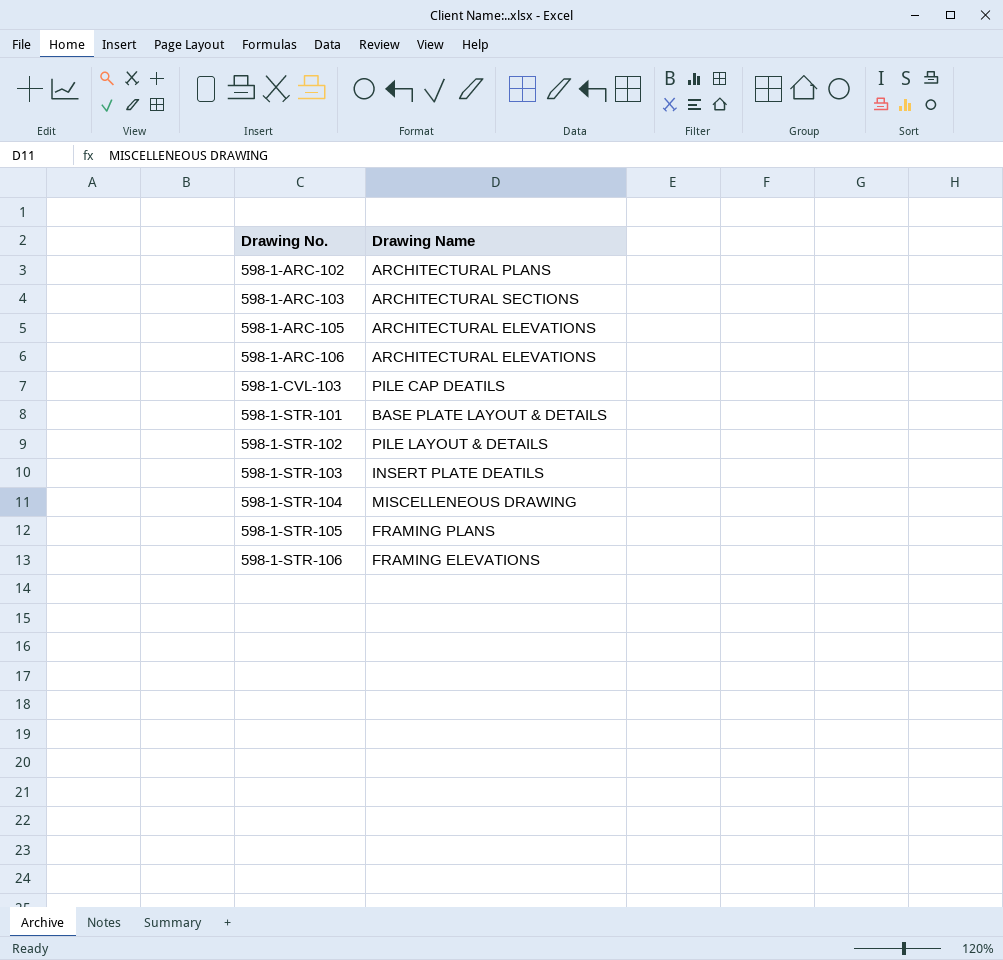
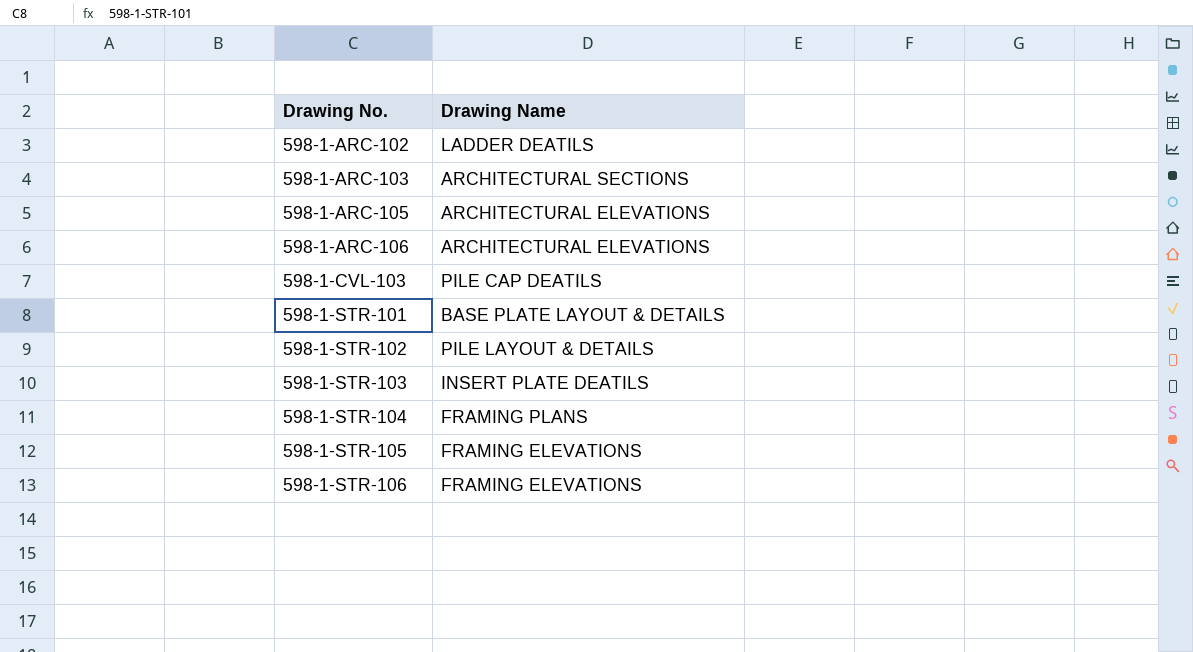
598-1-ARC-102 | Drawing Name: ARCHITECTURAL PLANS -> LADDER DEATILS
598-1-STR-104 | Drawing Name: MISCELLENEOUS DRAWING -> FRAMING PLANS
598-1-STR-105 | Drawing Name: FRAMING PLANS -> FRAMING ELEVATIONS

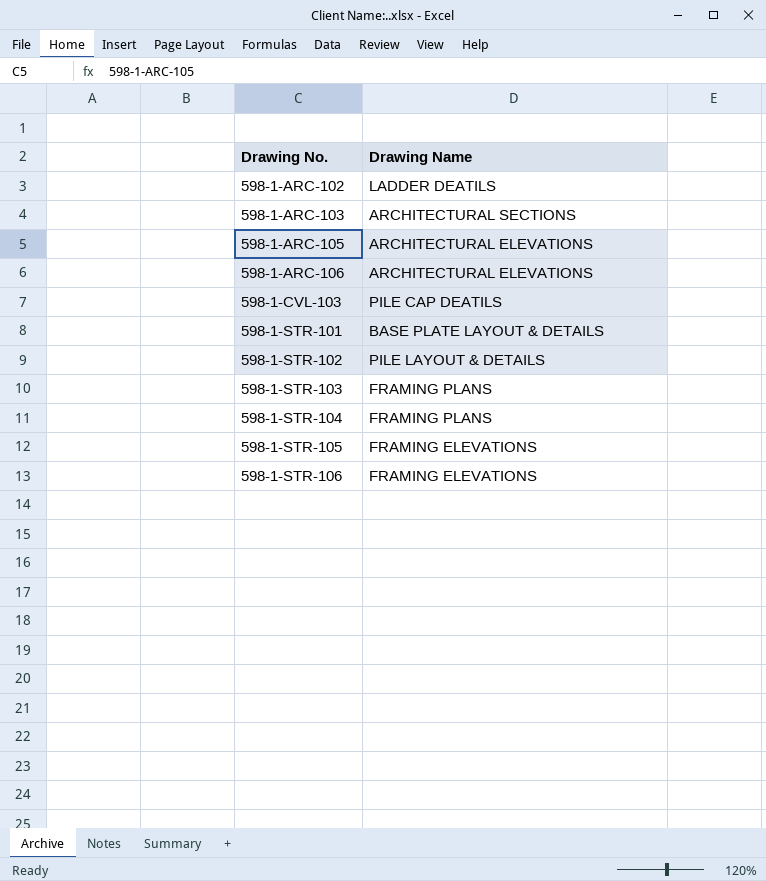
598-1-STR-103 | Drawing Name: INSERT PLATE DEATILS -> FRAMING PLANS

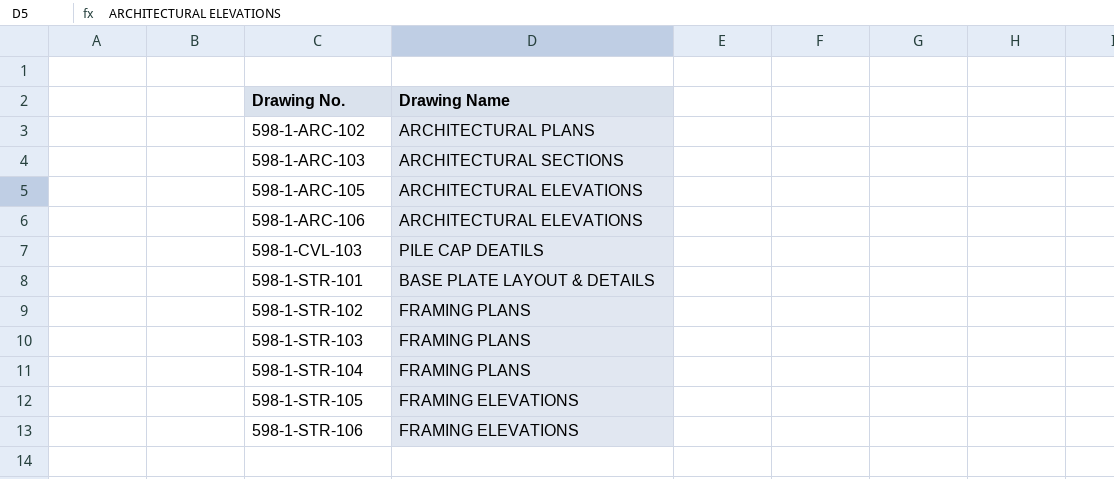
598-1-ARC-102 | Drawing Name: LADDER DEATILS -> ARCHITECTURAL PLANS
598-1-STR-102 | Drawing Name: PILE LAYOUT & DETAILS -> FRAMING PLANS

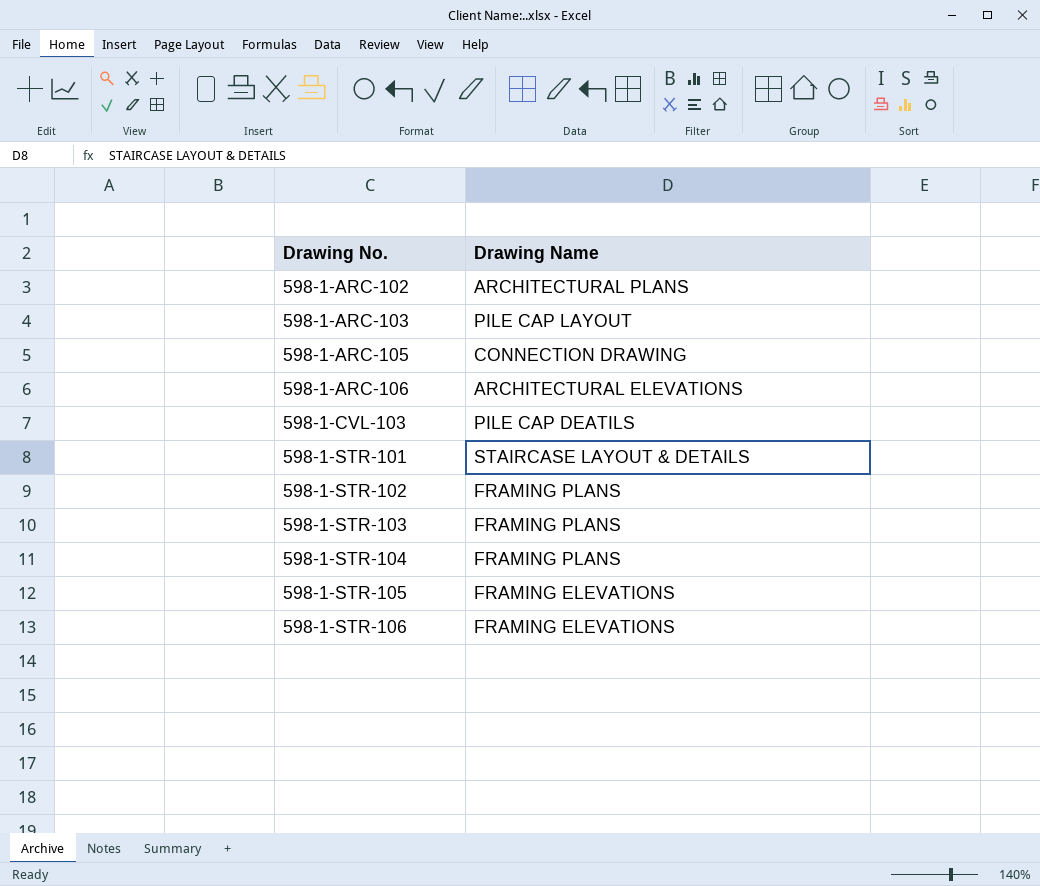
598-1-ARC-103 | Drawing Name: ARCHITECTURAL SECTIONS -> PILE CAP LAYOUT
598-1-ARC-105 | Drawing Name: ARCHITECTURAL ELEVATIONS -> CONNECTION DRAWING
598-1-STR-101 | Drawing Name: BASE PLATE LAYOUT & DETAILS -> STAIRCASE LAYOUT & DETAILS

